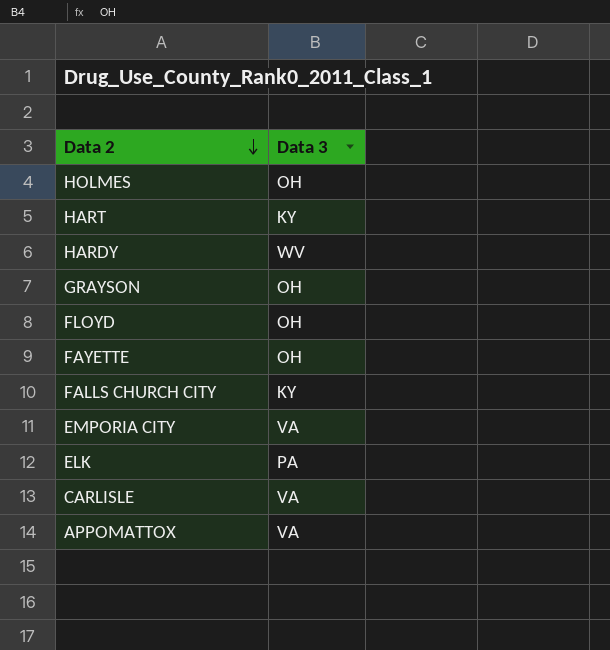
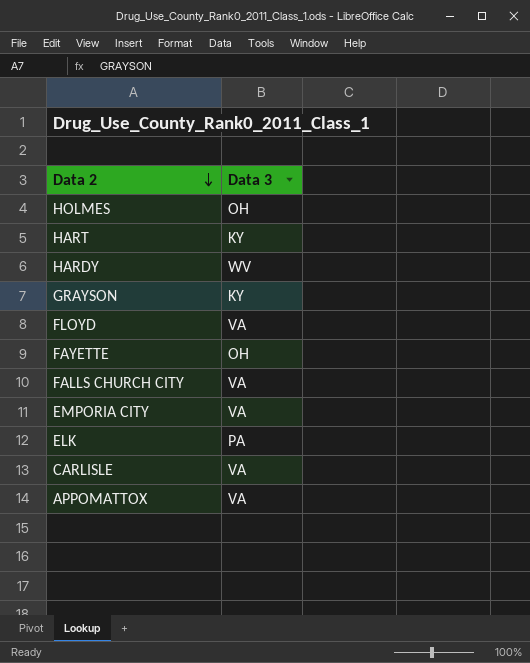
GRAYSON | Data 3: OH -> KY
FLOYD | Data 3: OH -> VA
FALLS CHURCH CITY | Data 3: KY -> VA

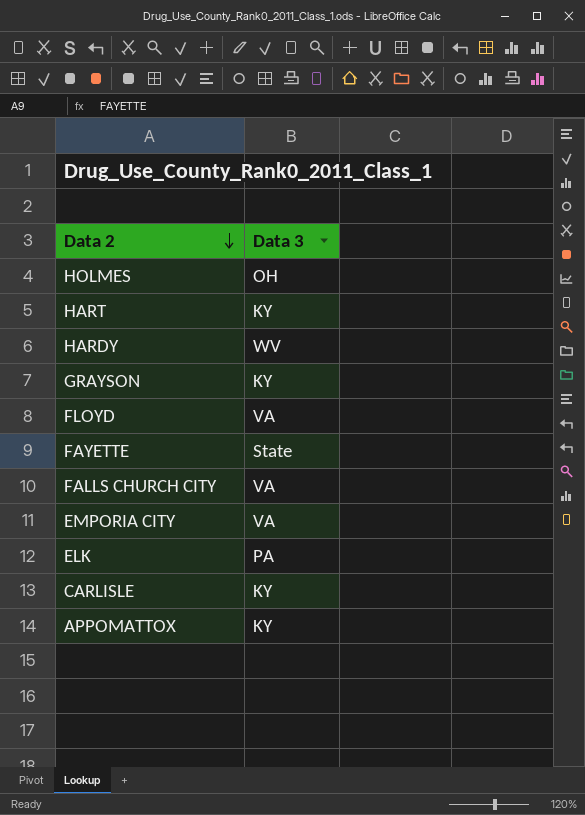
FAYETTE | Data 3: OH -> State
CARLISLE | Data 3: VA -> KY
APPOMATTOX | Data 3: VA -> KY

